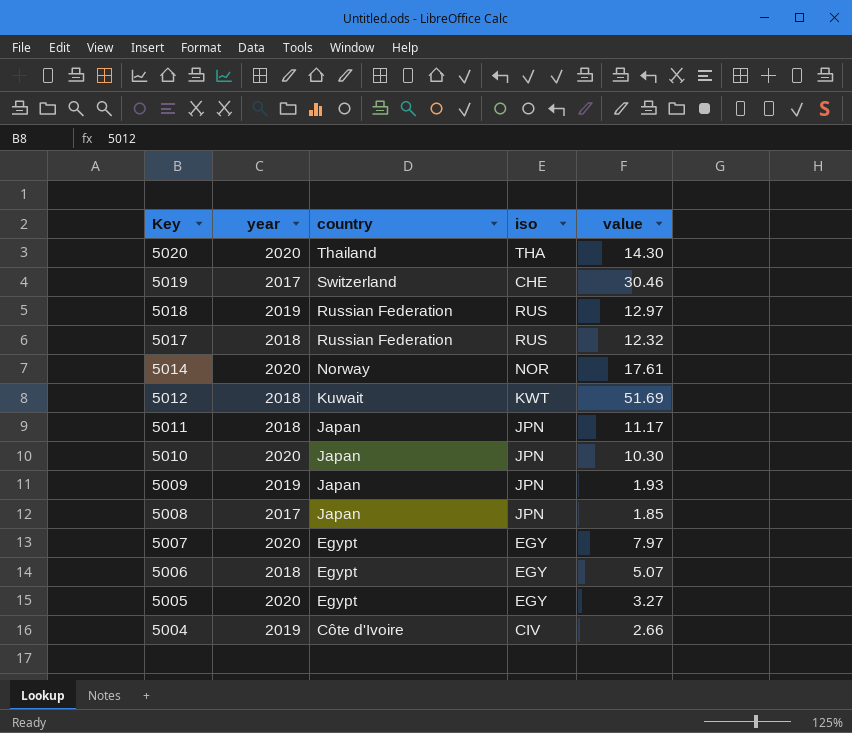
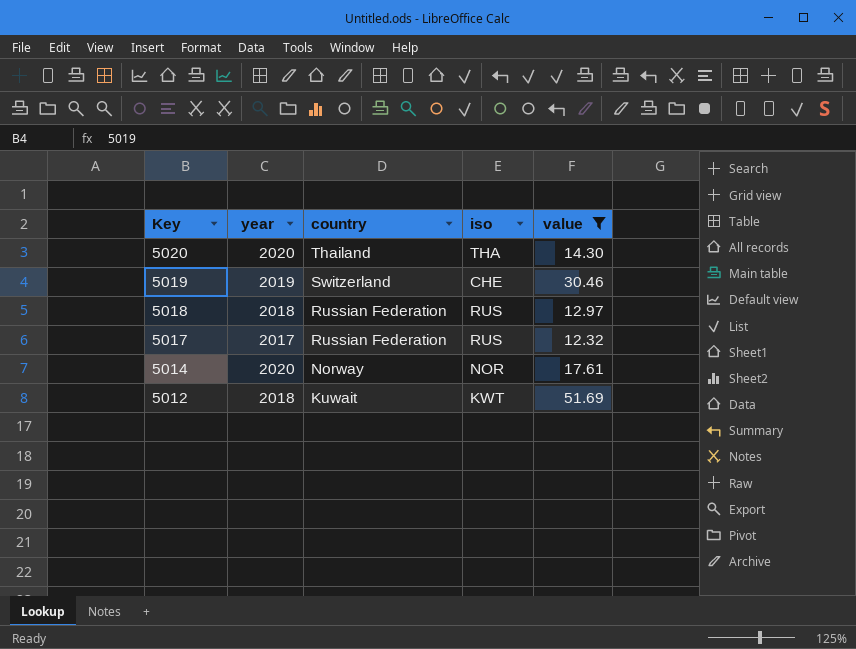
filter: none -> value >= 12.32
5019 | year: 2017 -> 2019
5018 | year: 2019 -> 2018
5017 | year: 2018 -> 2017

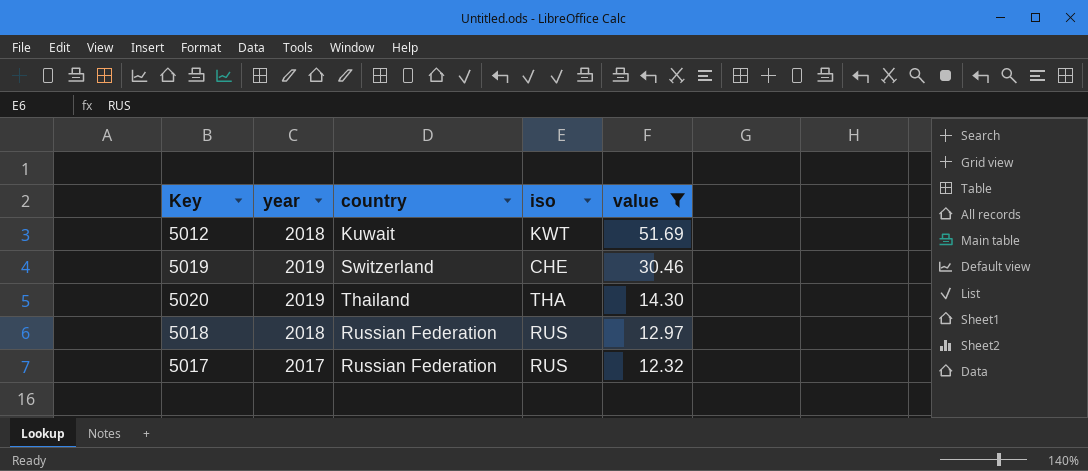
row order: Key descending -> value descending
row 5014: 2020 | Norway | NOR | 17.61 -> none
5020 | year: 2020 -> 2019

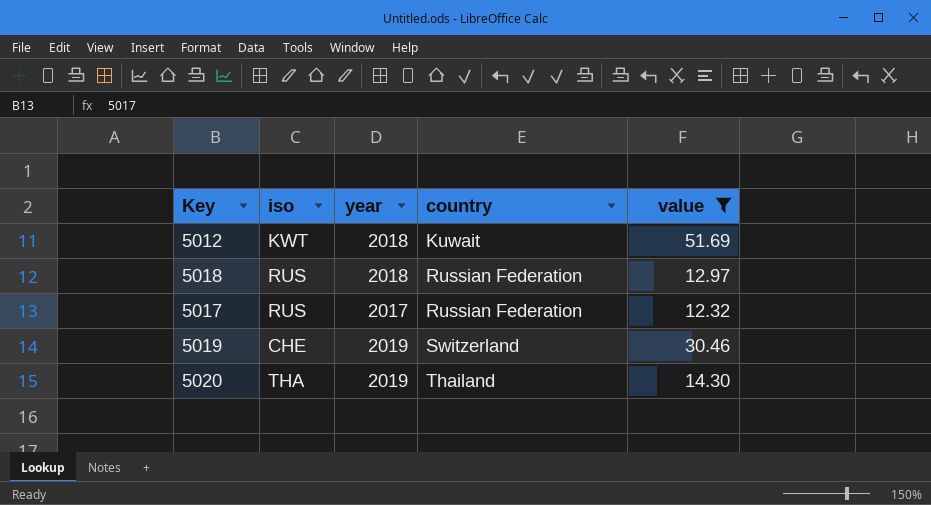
row order: value descending -> country ascending
column iso | position: 4 -> 2

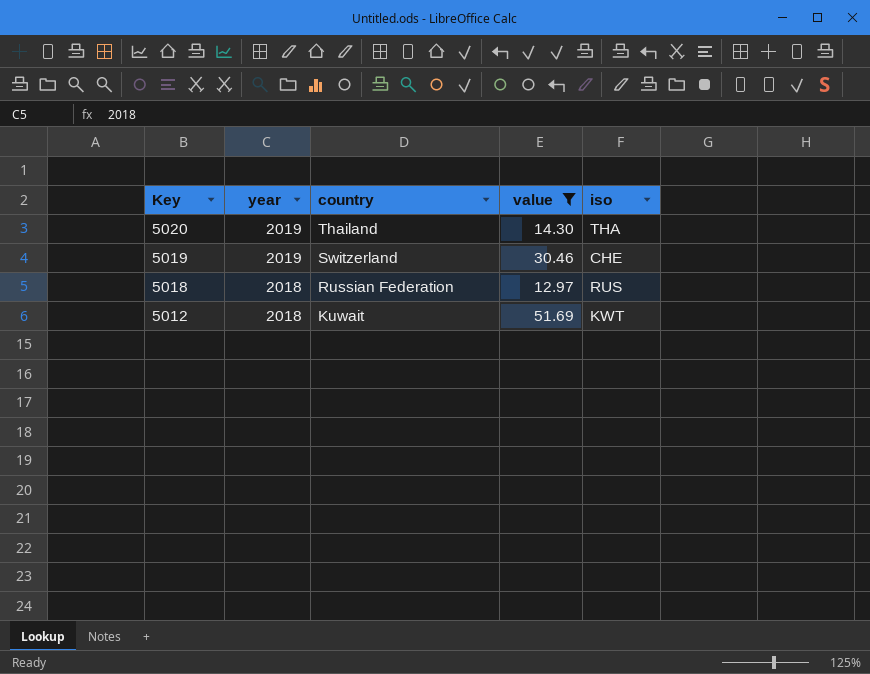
row order: country ascending -> Key descending
column iso | position: 2 -> 5
row 5017: RUS | 2017 | Russian Federation | 12.32 -> none

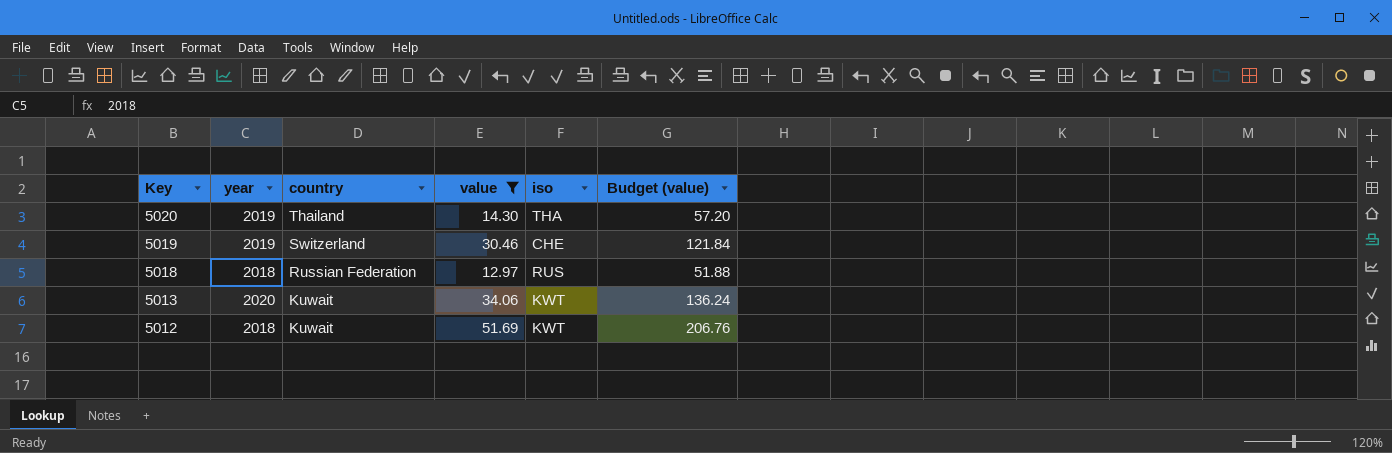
column Budget (value) | formula: none -> [value] * 4
row 5013: none -> 2020 | Kuwait | 34.06 | KWT | 136.24

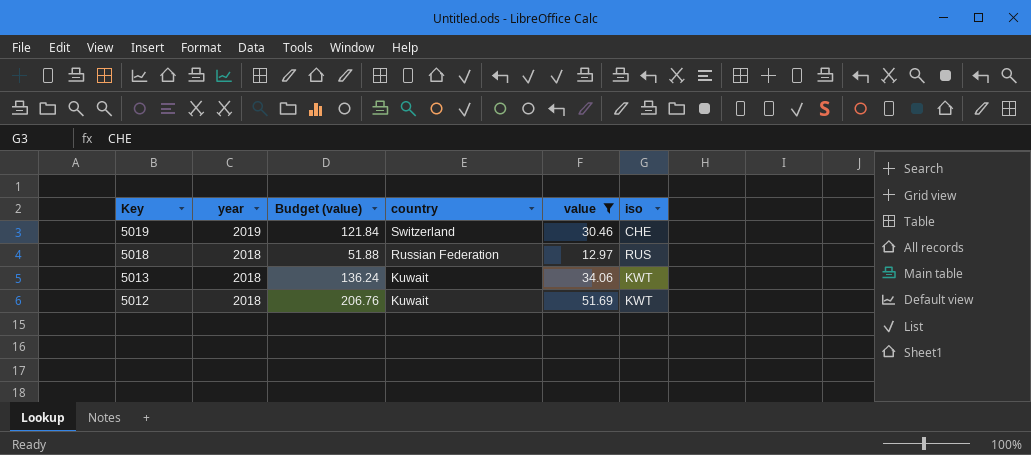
column Budget (value) | position: 6 -> 3
row 5020: 2019 | Thailand | 14.30 | THA | 57.20 -> none
5013 | year: 2020 -> 2018

